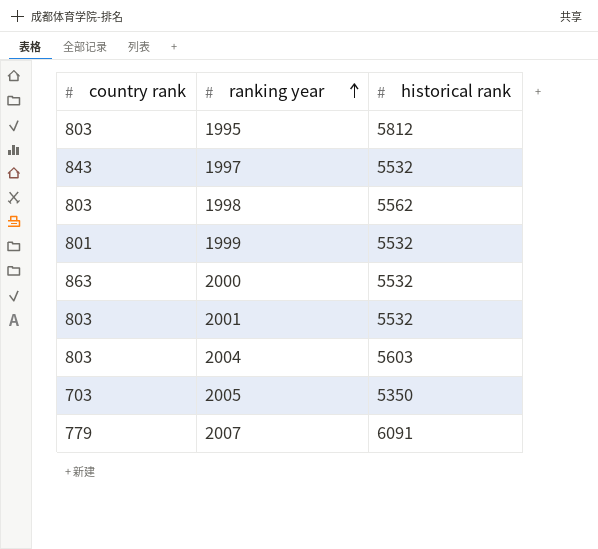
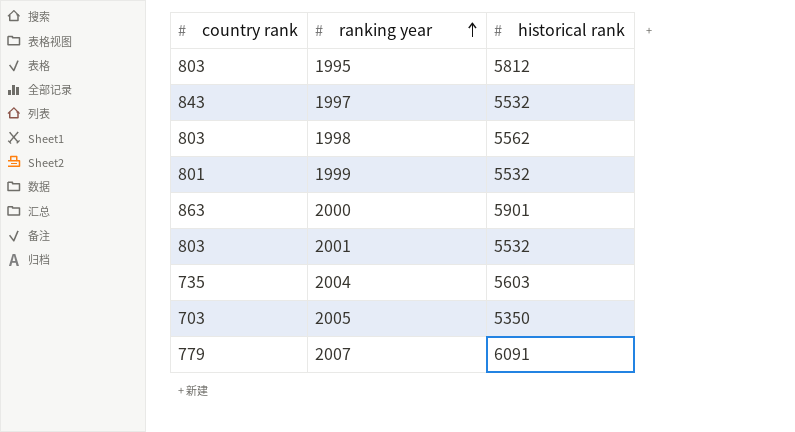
2000 | historical rank: 5532 -> 5901
2004 | country rank: 803 -> 735

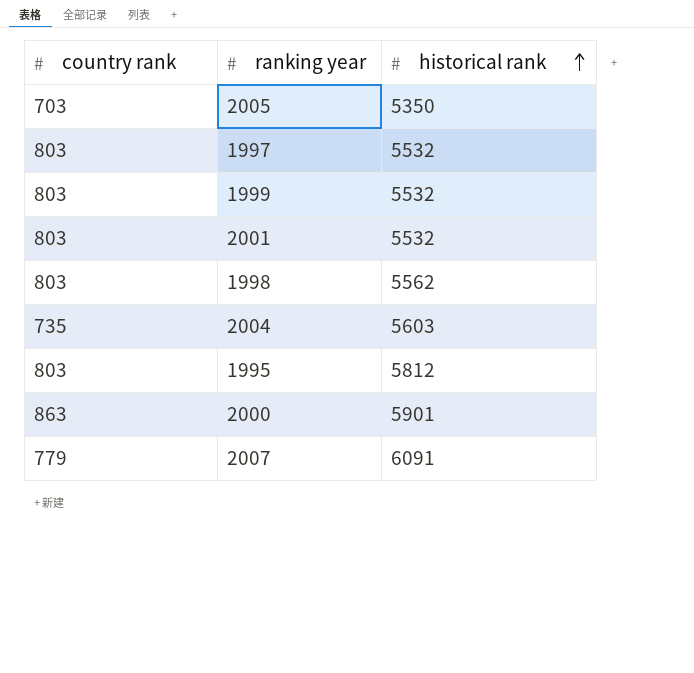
row order: ranking year ascending -> historical rank ascending
1997 | country rank: 843 -> 803
1999 | country rank: 801 -> 803

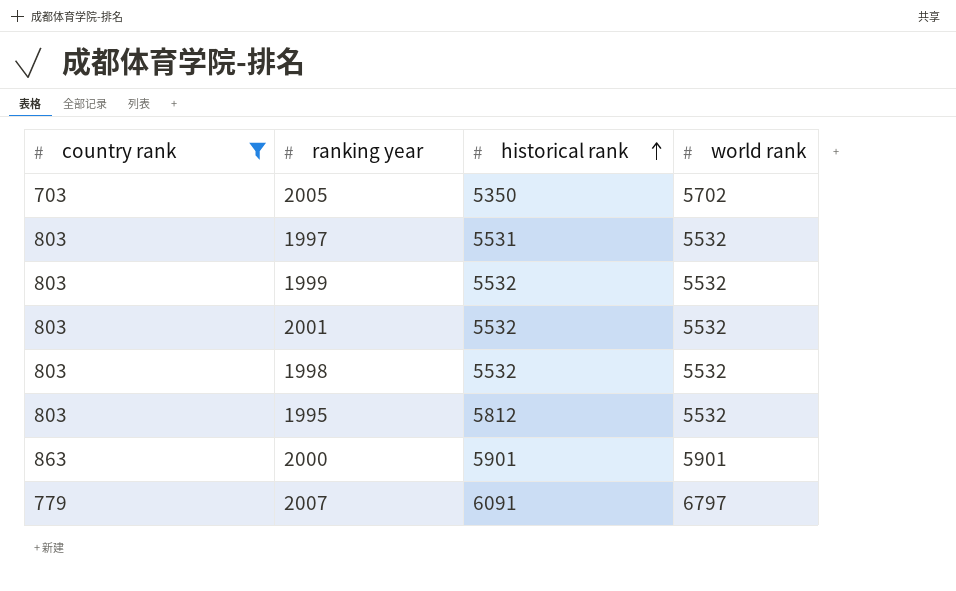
filter: none -> country rank != 735
column world rank | position: none -> 4
1997 | historical rank: 5532 -> 5531
1998 | historical rank: 5562 -> 5532

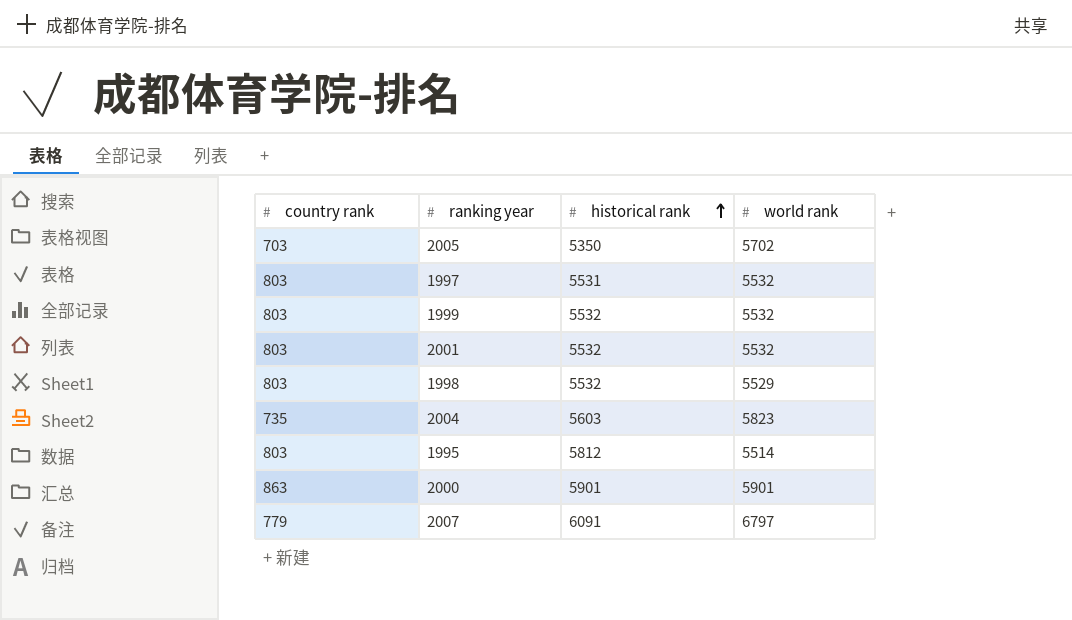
filter: country rank != 735 -> none
1998 | world rank: 5532 -> 5529
1995 | world rank: 5532 -> 5514

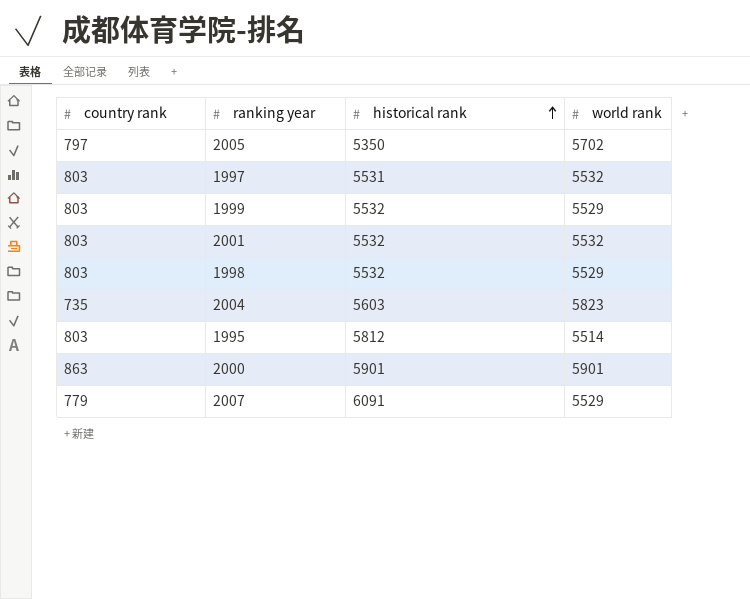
2005 | country rank: 703 -> 797
1999 | world rank: 5532 -> 5529
2007 | world rank: 6797 -> 5529

